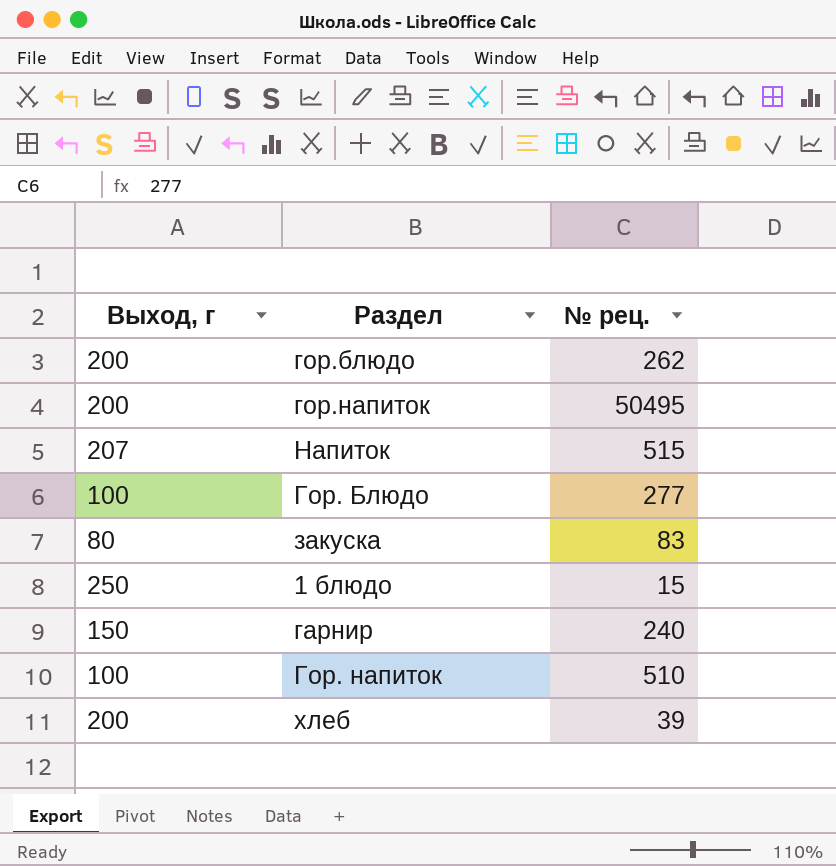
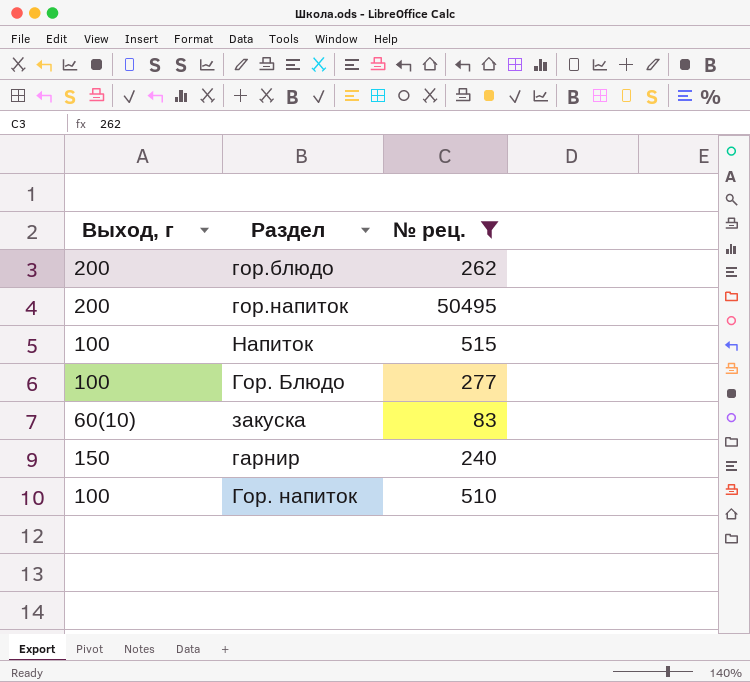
filter: none -> № рец. >= 83
Напиток | Выход, г: 207 -> 100
закуска | Выход, г: 80 -> 60(10)

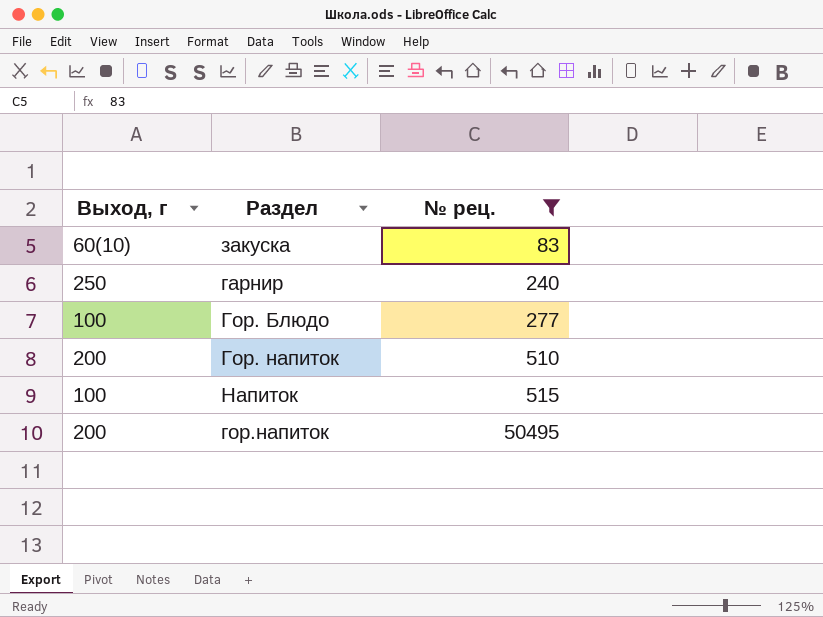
row order: none -> № рец. ascending
row гор.блюдо: 200 | 262 -> none
гарнир | Выход, г: 150 -> 250
Гор. напиток | Выход, г: 100 -> 200

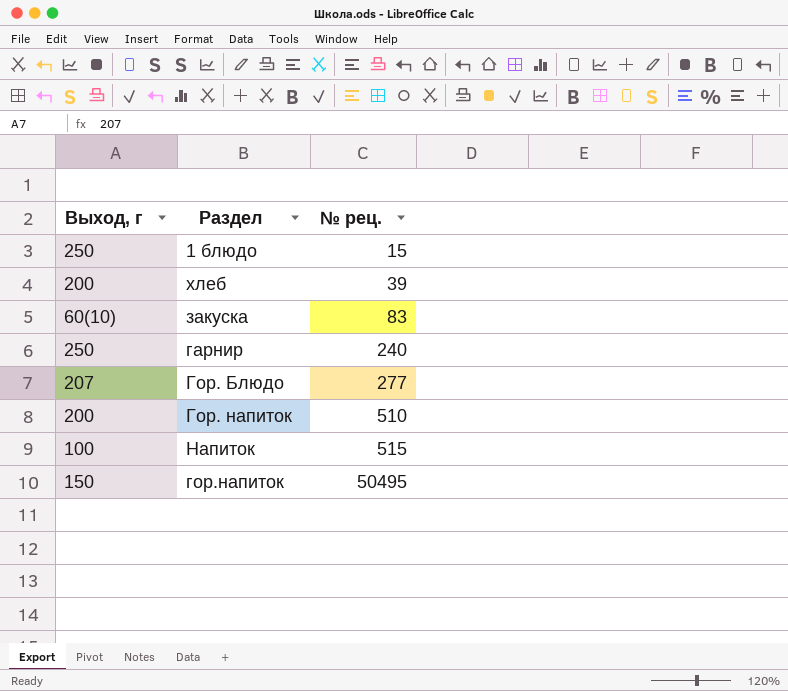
filter: № рец. >= 83 -> none
Гор. Блюдо | Выход, г: 100 -> 207
гор.напиток | Выход, г: 200 -> 150

